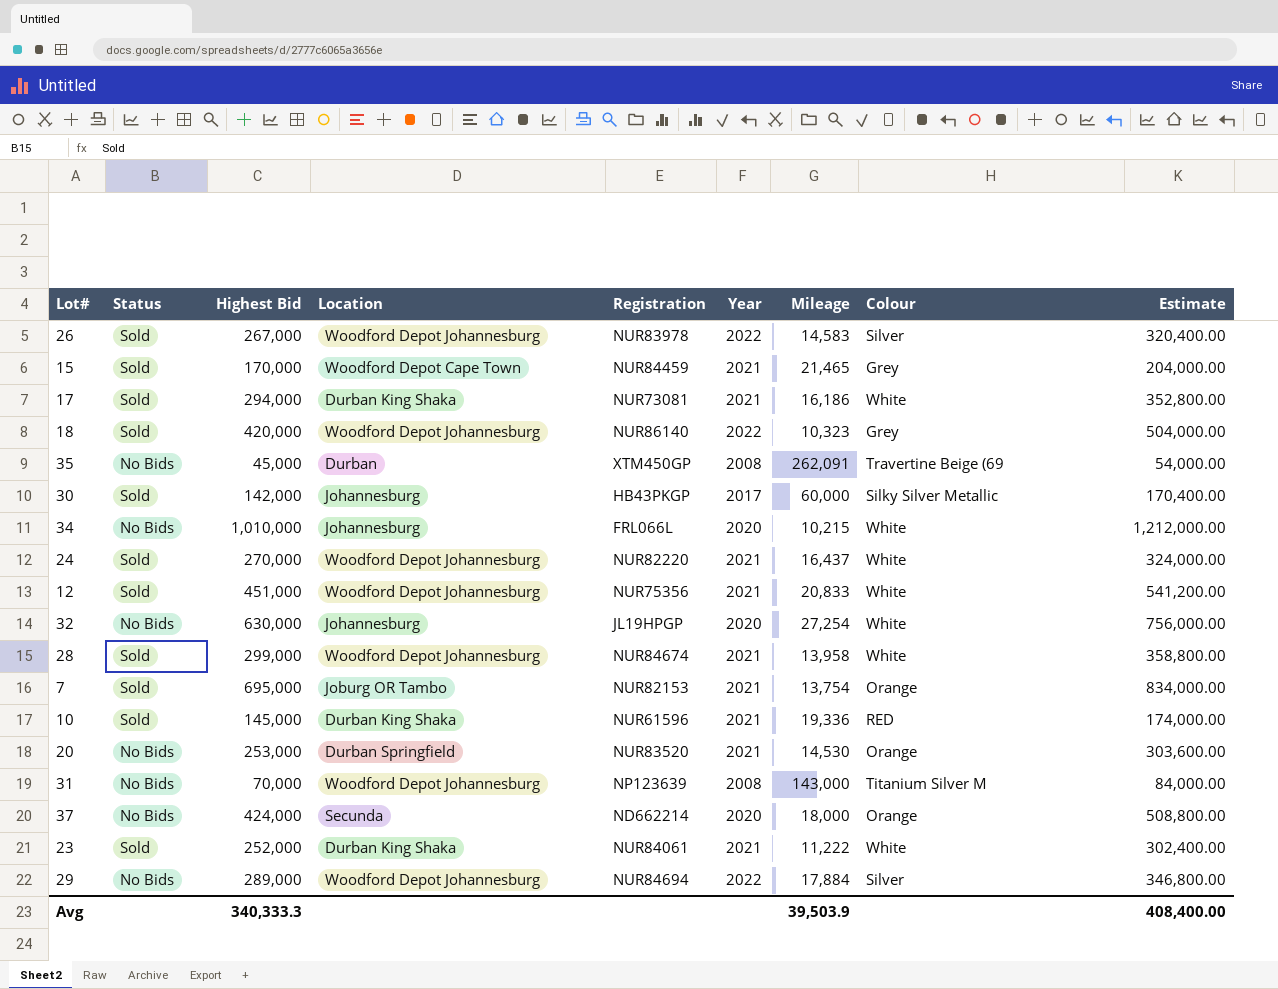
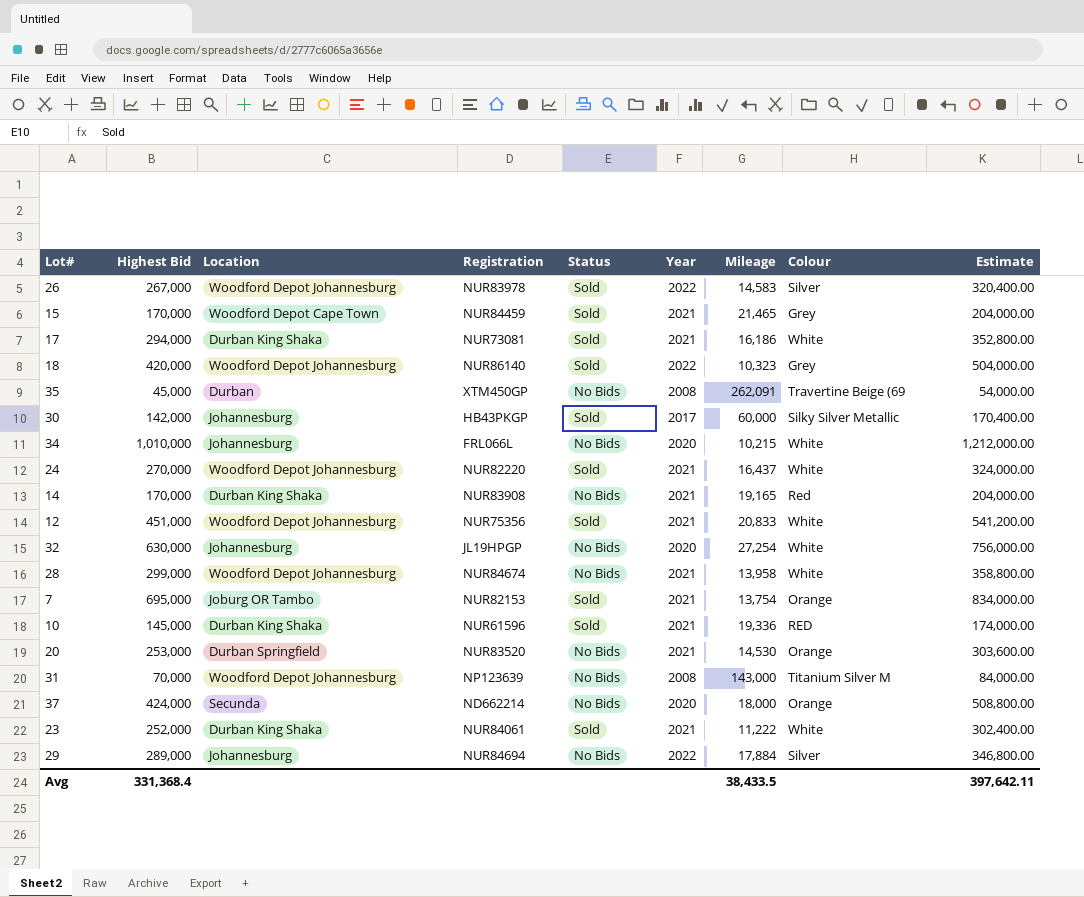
column Status | position: 2 -> 5
row 14: none -> 170,000 | Durban King Shaka | NUR83908 | No Bids | 2021 | 19,165 | Red | 204,000.00
28 | Status: Sold -> No Bids
29 | Location: Woodford Depot Johannesburg -> Johannesburg
Avg | Highest Bid: 340,333.3 -> 331,368.4
Avg | Mileage: 39,503.9 -> 38,433.5
Avg | Estimate: 408,400.00 -> 397,642.11

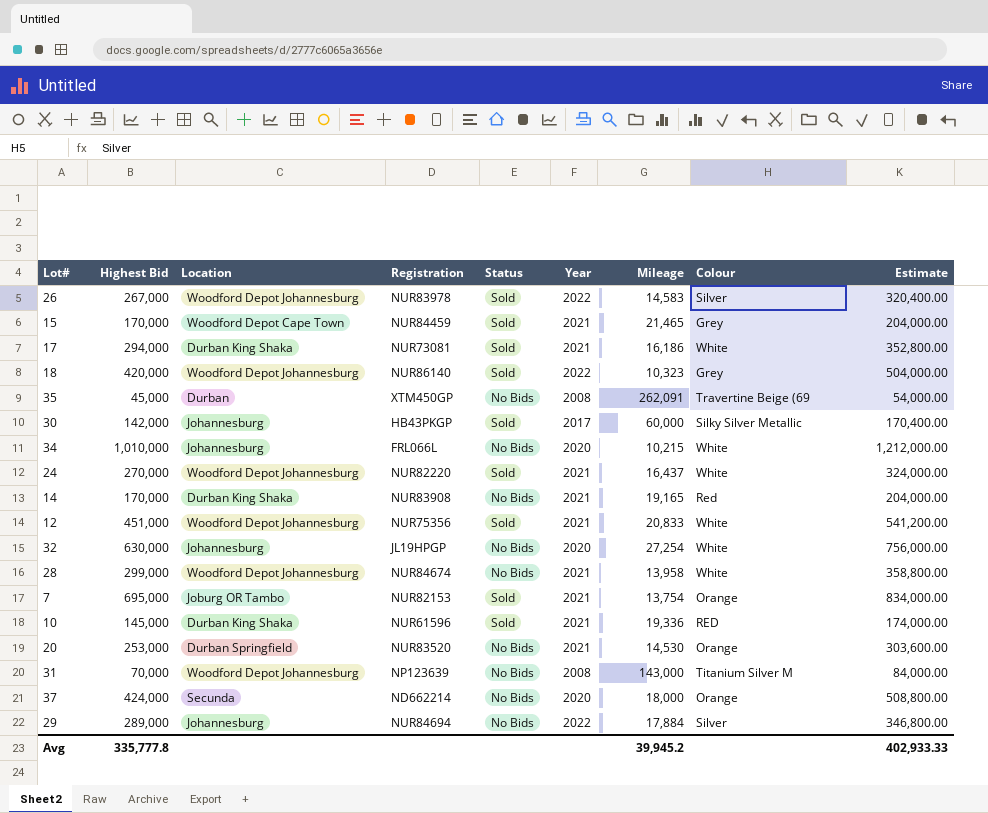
row 23: 252,000 | Durban King Shaka | NUR84061 | Sold | 2021 | 11,222 | White | 302,400.00 -> none
Avg | Highest Bid: 331,368.4 -> 335,777.8
Avg | Mileage: 38,433.5 -> 39,945.2
Avg | Estimate: 397,642.11 -> 402,933.33

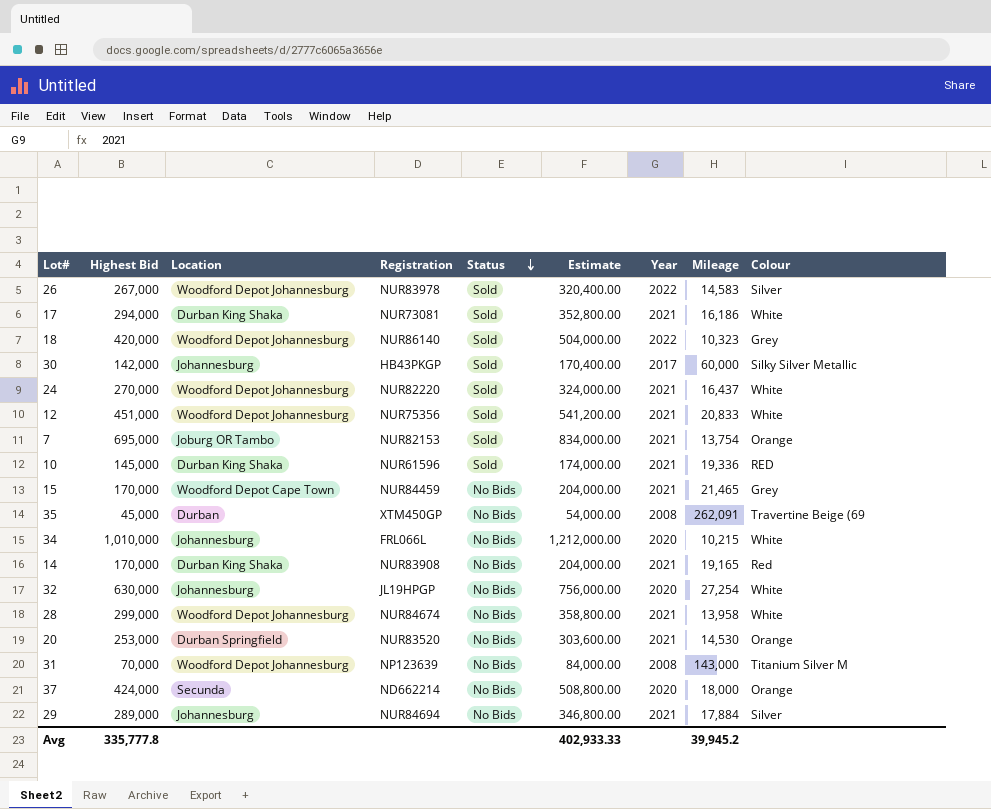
row order: none -> Status descending
column Estimate | position: 9 -> 6
15 | Status: Sold -> No Bids
29 | Year: 2022 -> 2021

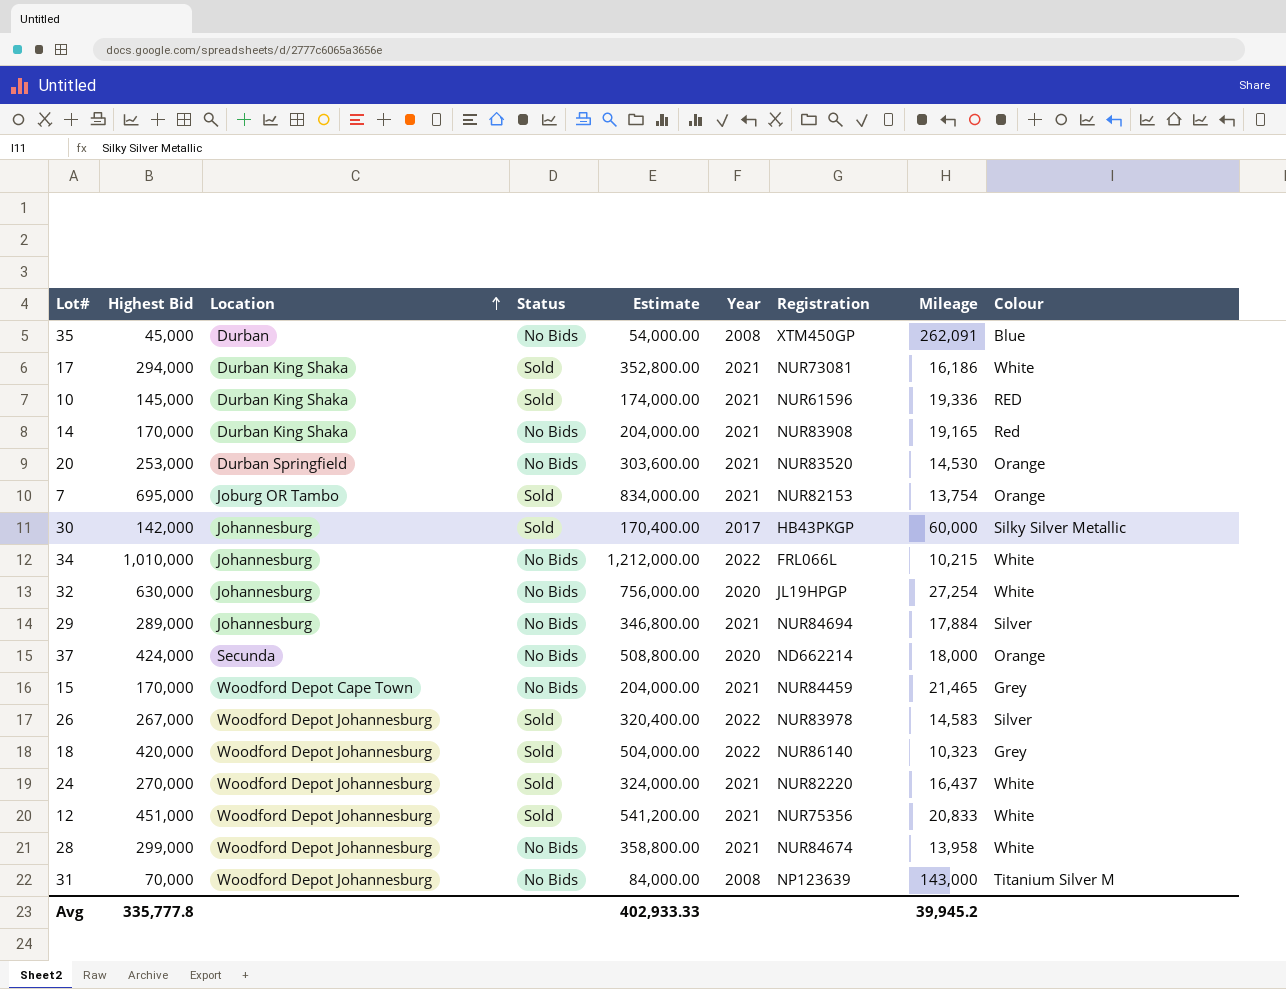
row order: Status descending -> Location ascending
column Registration | position: 4 -> 7
35 | Colour: Travertine Beige (69 -> Blue
34 | Year: 2020 -> 2022

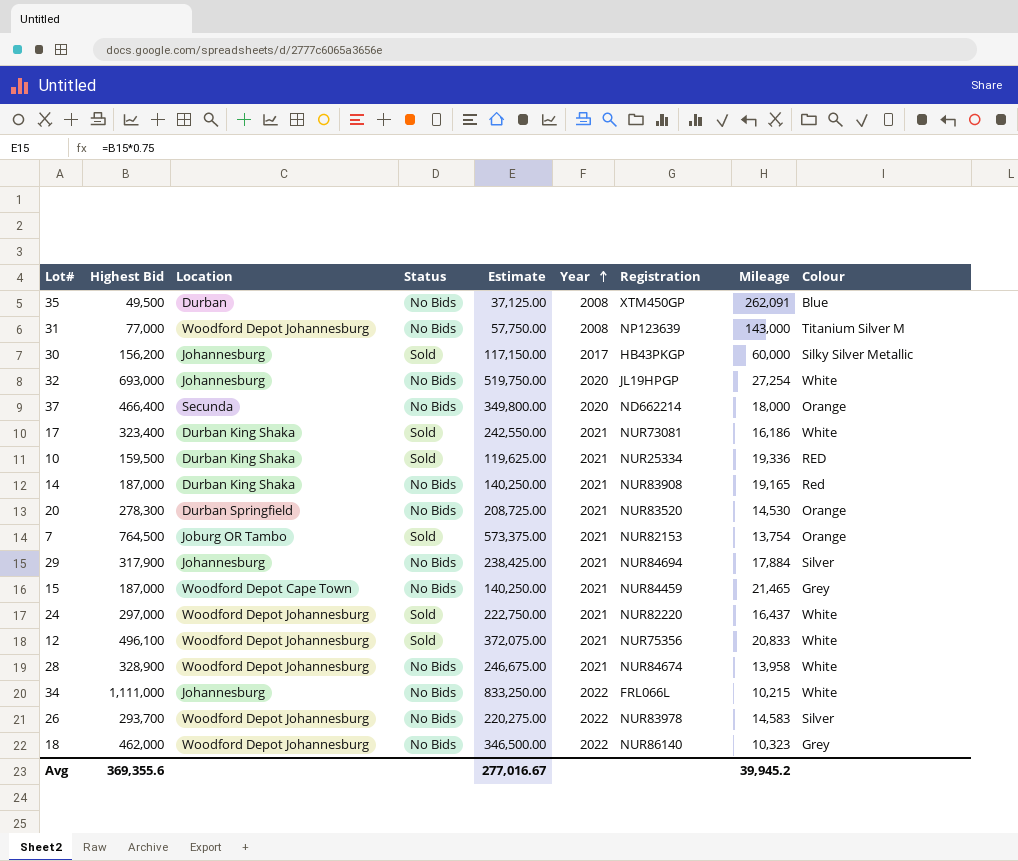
row order: Location ascending -> Year ascending
column Estimate | formula: [Highest Bid] * 1.2 -> [Highest Bid] * 0.75
35 | Highest Bid: 45,000 -> 49,500
31 | Highest Bid: 70,000 -> 77,000
30 | Highest Bid: 142,000 -> 156,200
32 | Highest Bid: 630,000 -> 693,000
37 | Highest Bid: 424,000 -> 466,400
17 | Highest Bid: 294,000 -> 323,400
10 | Highest Bid: 145,000 -> 159,500
10 | Registration: NUR61596 -> NUR25334
14 | Highest Bid: 170,000 -> 187,000
20 | Highest Bid: 253,000 -> 278,300
7 | Highest Bid: 695,000 -> 764,500
29 | Highest Bid: 289,000 -> 317,900
15 | Highest Bid: 170,000 -> 187,000
24 | Highest Bid: 270,000 -> 297,000
12 | Highest Bid: 451,000 -> 496,100
28 | Highest Bid: 299,000 -> 328,900
34 | Highest Bid: 1,010,000 -> 1,111,000
26 | Highest Bid: 267,000 -> 293,700
26 | Status: Sold -> No Bids
18 | Highest Bid: 420,000 -> 462,000
18 | Status: Sold -> No Bids
Avg | Highest Bid: 335,777.8 -> 369,355.6
Avg | Estimate: 402,933.33 -> 277,016.67

